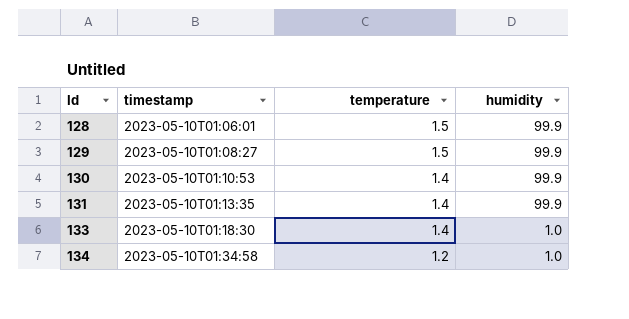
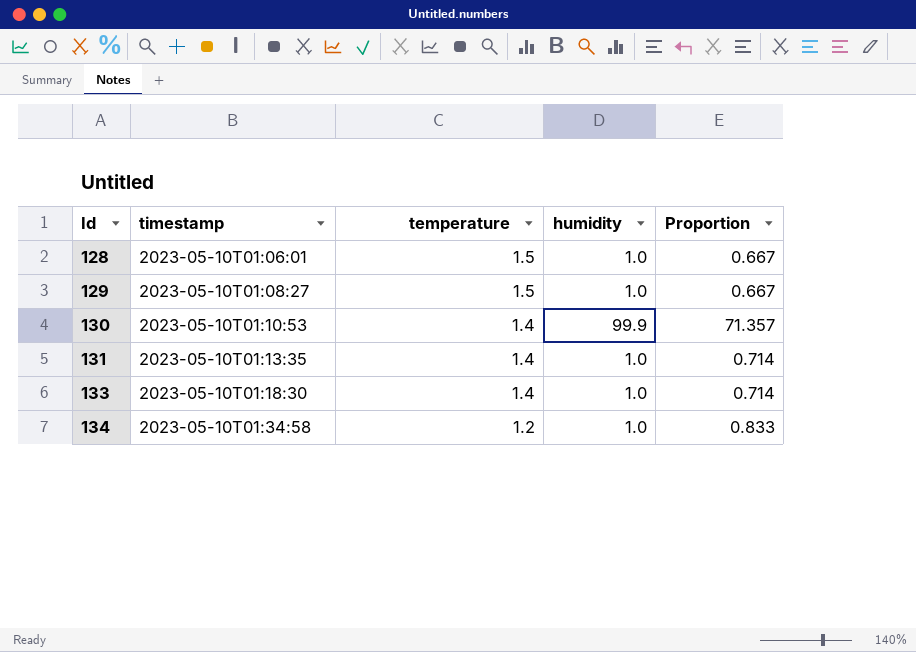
column Proportion | formula: none -> [humidity] / [temperature]
128 | humidity: 99.9 -> 1.0
129 | humidity: 99.9 -> 1.0
131 | humidity: 99.9 -> 1.0

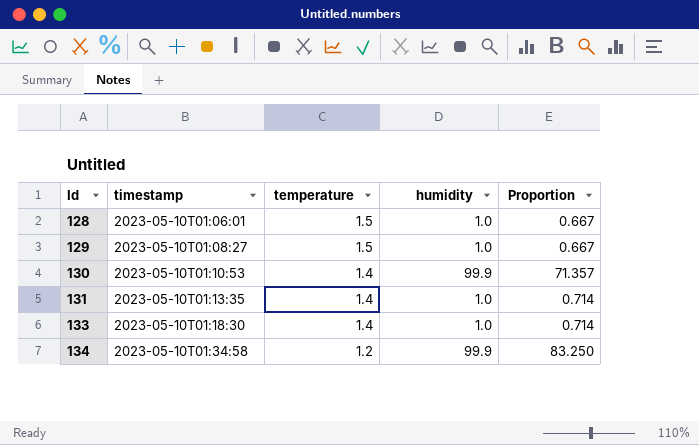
134 | humidity: 1.0 -> 99.9
134 | Proportion: 0.833 -> 83.250

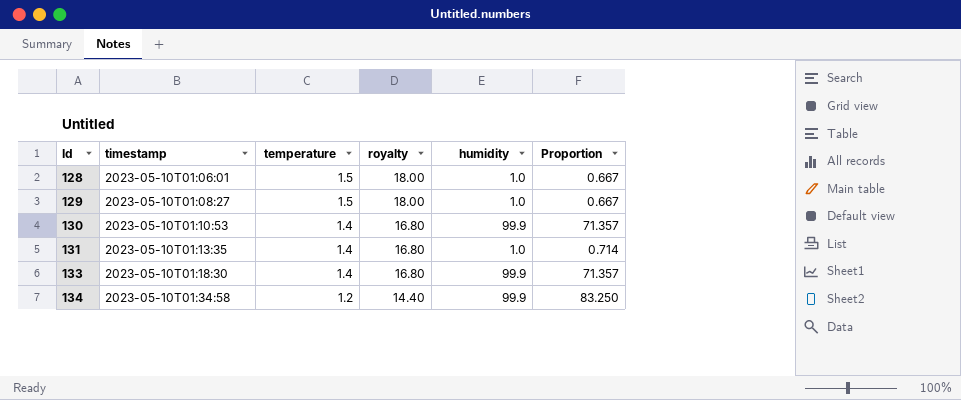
column royalty | formula: none -> [temperature] * 12
133 | humidity: 1.0 -> 99.9
133 | Proportion: 0.714 -> 71.357

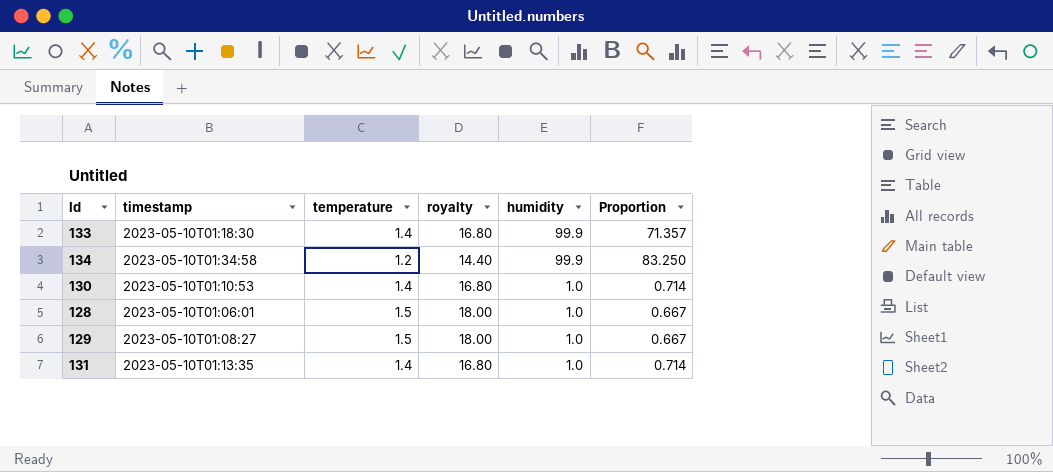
row order: Id ascending -> humidity descending
130 | humidity: 99.9 -> 1.0
130 | Proportion: 71.357 -> 0.714

